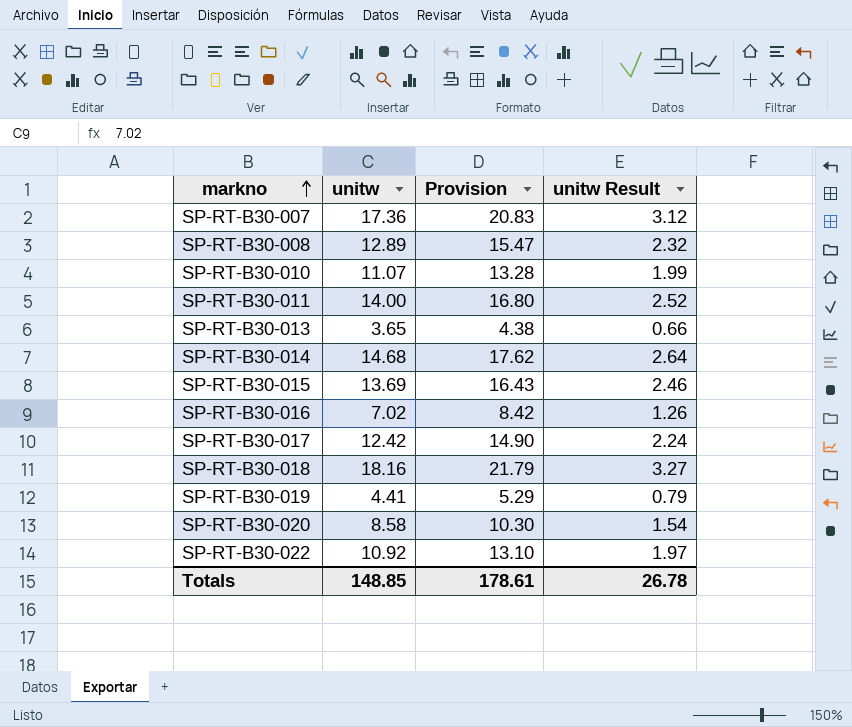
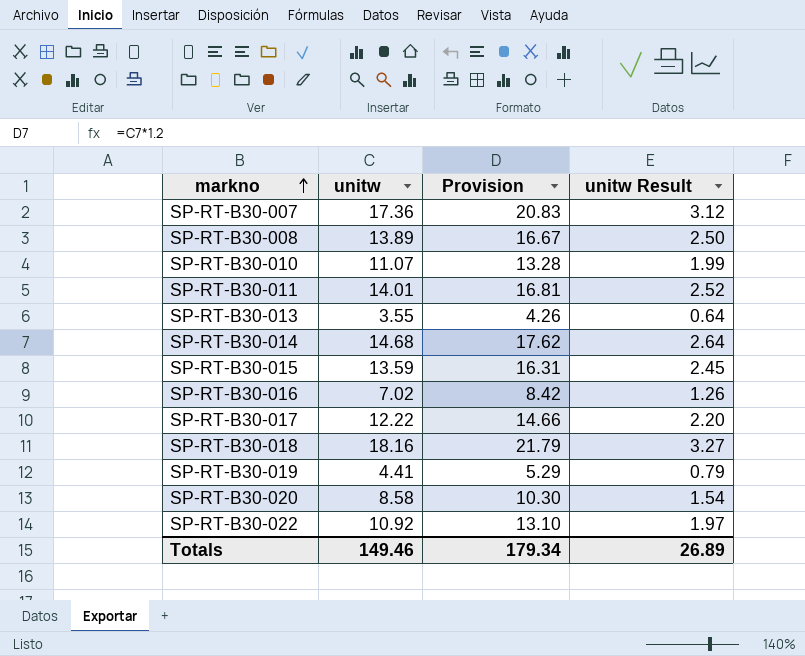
SP-RT-B30-008 | unitw: 12.89 -> 13.89
SP-RT-B30-008 | Provision: 15.47 -> 16.67
SP-RT-B30-008 | unitw Result: 2.32 -> 2.50
SP-RT-B30-011 | unitw: 14.00 -> 14.01
SP-RT-B30-011 | Provision: 16.80 -> 16.81
SP-RT-B30-013 | unitw: 3.65 -> 3.55
SP-RT-B30-013 | Provision: 4.38 -> 4.26
SP-RT-B30-013 | unitw Result: 0.66 -> 0.64
SP-RT-B30-015 | unitw: 13.69 -> 13.59
SP-RT-B30-015 | Provision: 16.43 -> 16.31
SP-RT-B30-015 | unitw Result: 2.46 -> 2.45
SP-RT-B30-017 | unitw: 12.42 -> 12.22
SP-RT-B30-017 | Provision: 14.90 -> 14.66
SP-RT-B30-017 | unitw Result: 2.24 -> 2.20
Totals | unitw: 148.85 -> 149.46
Totals | Provision: 178.61 -> 179.34
Totals | unitw Result: 26.78 -> 26.89

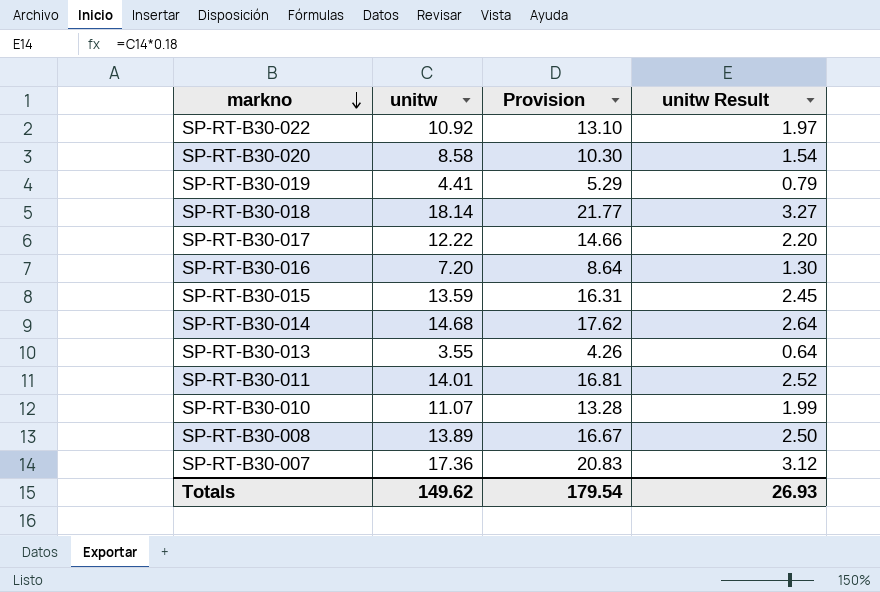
row order: markno ascending -> markno descending
SP-RT-B30-018 | unitw: 18.16 -> 18.14
SP-RT-B30-018 | Provision: 21.79 -> 21.77
SP-RT-B30-016 | unitw: 7.02 -> 7.20
SP-RT-B30-016 | Provision: 8.42 -> 8.64
SP-RT-B30-016 | unitw Result: 1.26 -> 1.30
Totals | unitw: 149.46 -> 149.62
Totals | Provision: 179.34 -> 179.54
Totals | unitw Result: 26.89 -> 26.93

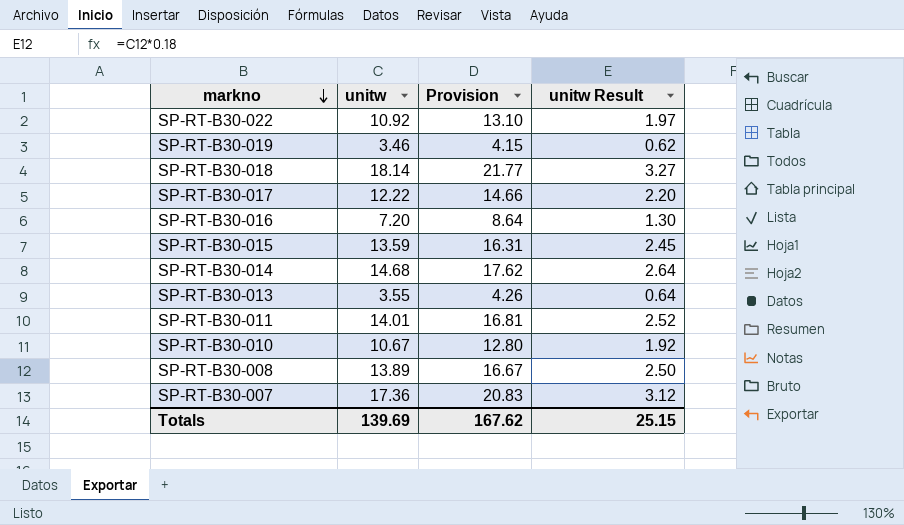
row SP-RT-B30-020: 8.58 | 10.30 | 1.54 -> none
SP-RT-B30-019 | unitw: 4.41 -> 3.46
SP-RT-B30-019 | Provision: 5.29 -> 4.15
SP-RT-B30-019 | unitw Result: 0.79 -> 0.62
SP-RT-B30-010 | unitw: 11.07 -> 10.67
SP-RT-B30-010 | Provision: 13.28 -> 12.80
SP-RT-B30-010 | unitw Result: 1.99 -> 1.92
Totals | unitw: 149.62 -> 139.69
Totals | Provision: 179.54 -> 167.62
Totals | unitw Result: 26.93 -> 25.15

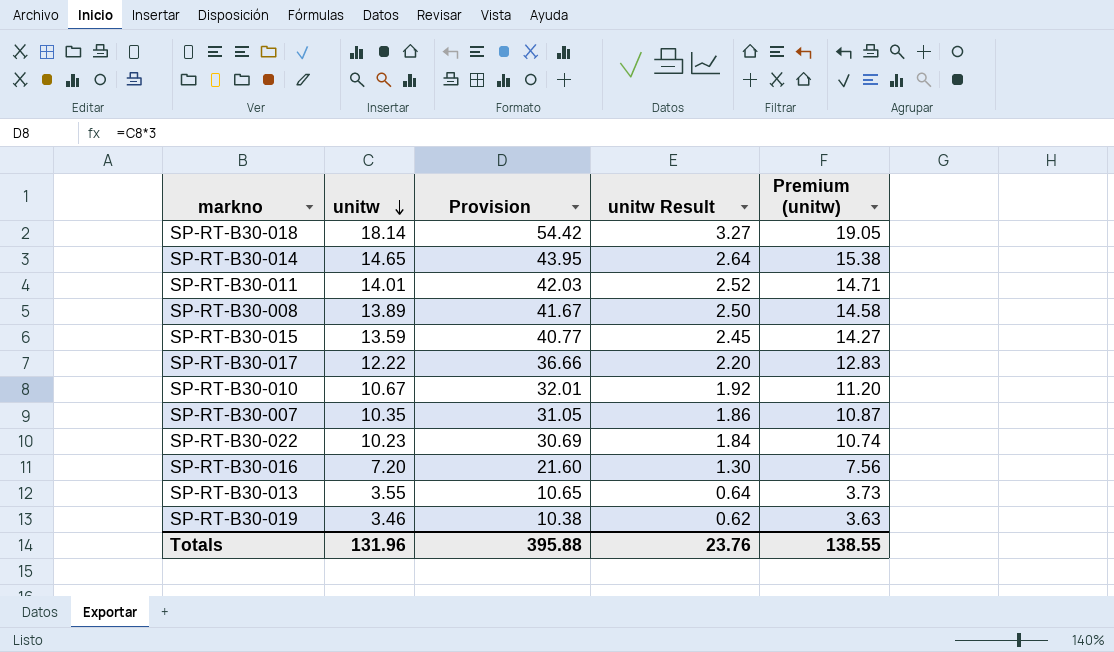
row order: markno descending -> unitw descending
column Provision | formula: [unitw] * 1.2 -> [unitw] * 3
column Premium (unitw) | formula: none -> [unitw] * 1.05
SP-RT-B30-014 | unitw: 14.68 -> 14.65
SP-RT-B30-007 | unitw: 17.36 -> 10.35
SP-RT-B30-007 | unitw Result: 3.12 -> 1.86
SP-RT-B30-022 | unitw: 10.92 -> 10.23
SP-RT-B30-022 | unitw Result: 1.97 -> 1.84
Totals | unitw: 139.69 -> 131.96
Totals | Provision: 167.62 -> 395.88
Totals | unitw Result: 25.15 -> 23.76

